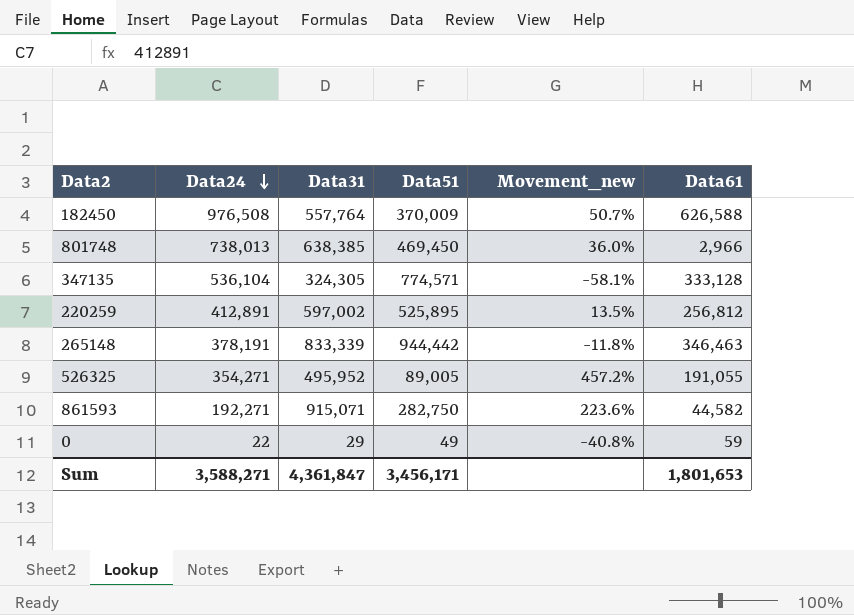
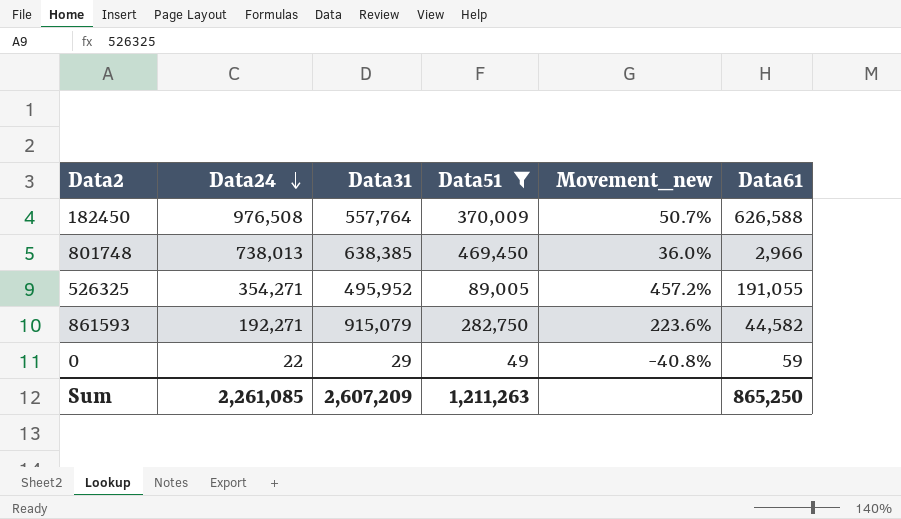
filter: none -> Data51 <= 469,450
861593 | Data31: 915,071 -> 915,079
Sum | Data24: 3,588,271 -> 2,261,085
Sum | Data31: 4,361,847 -> 2,607,209
Sum | Data51: 3,456,171 -> 1,211,263
Sum | Data61: 1,801,653 -> 865,250

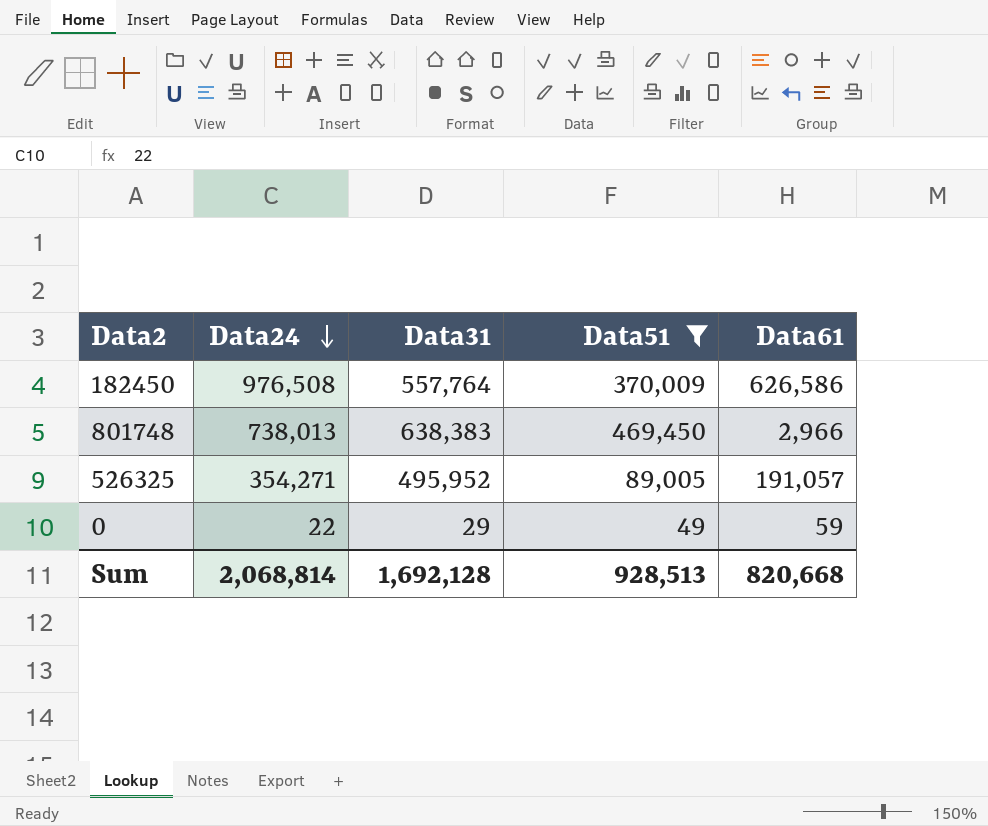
column Movement_new | formula: ([Data31] - [Data51]) / [Data51] -> none
row 861593: 192,271 | 915,079 | 282,750 | 223.6% | 44,582 -> none
182450 | Data61: 626,588 -> 626,586
801748 | Data31: 638,385 -> 638,383
526325 | Data61: 191,055 -> 191,057
Sum | Data24: 2,261,085 -> 2,068,814
Sum | Data31: 2,607,209 -> 1,692,128
Sum | Data51: 1,211,263 -> 928,513
Sum | Data61: 865,250 -> 820,668

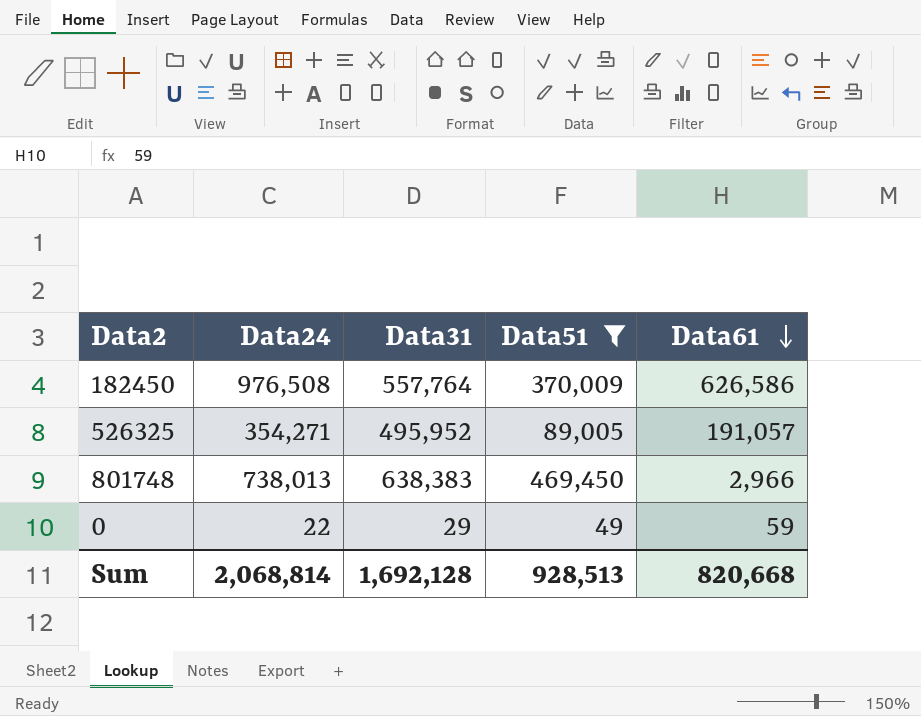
row order: Data24 descending -> Data61 descending

